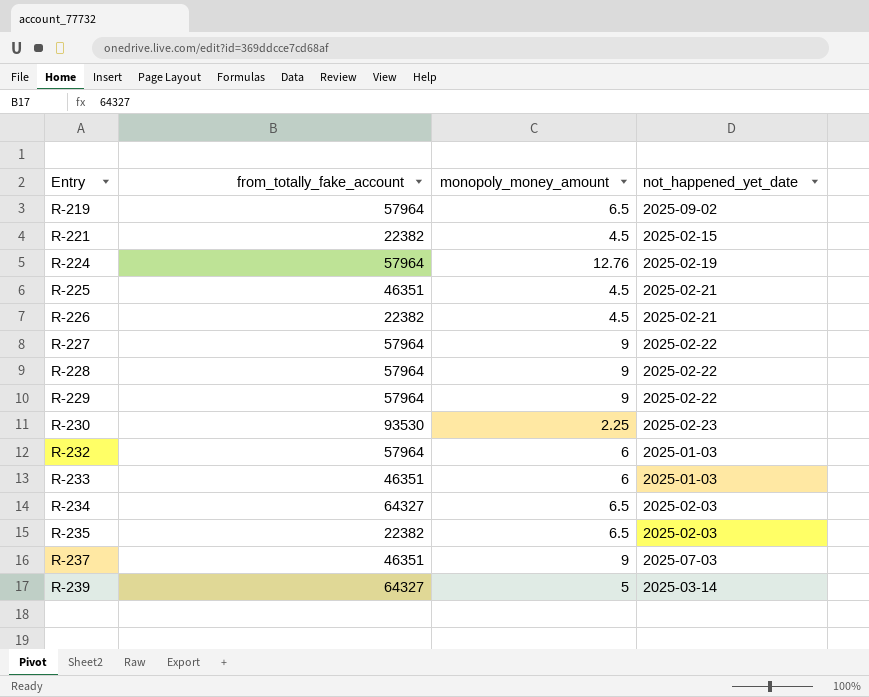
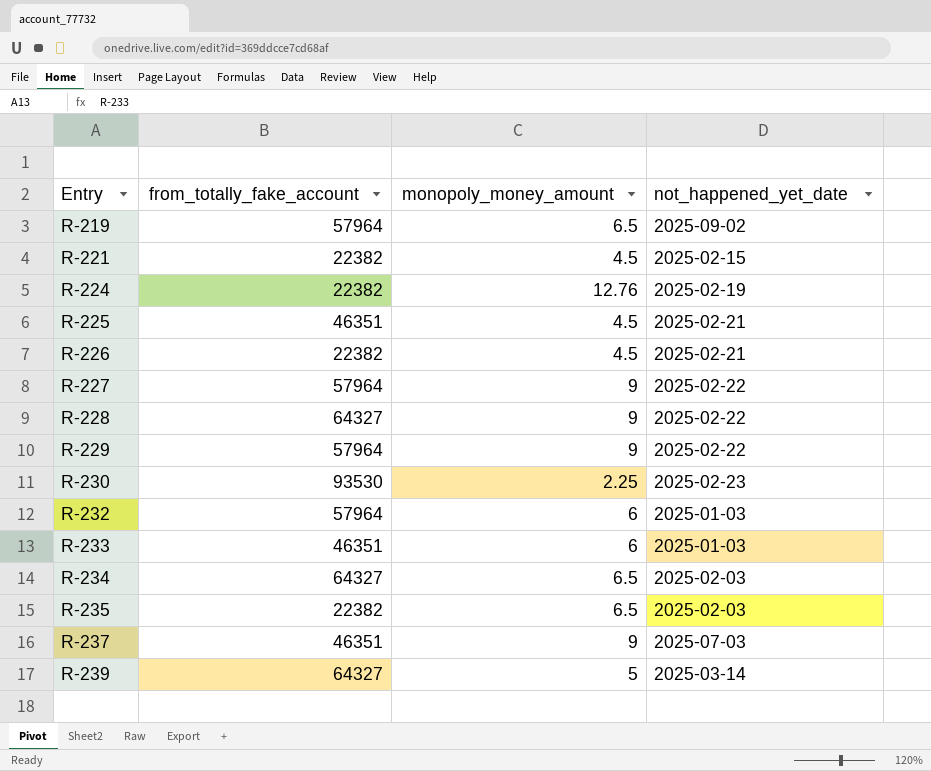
R-224 | from_totally_fake_account: 57964 -> 22382
R-228 | from_totally_fake_account: 57964 -> 64327

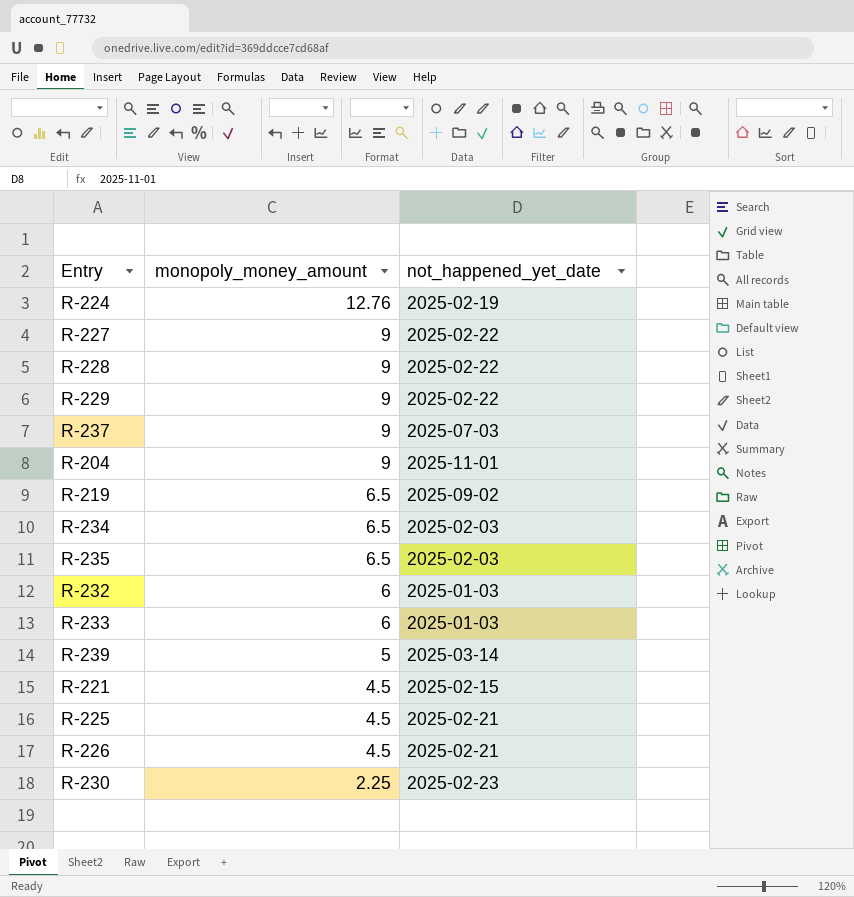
row order: Entry ascending -> monopoly_money_amount descending
column from_totally_fake_account | position: 2 -> none
row R-204: none -> 9 | 2025-11-01

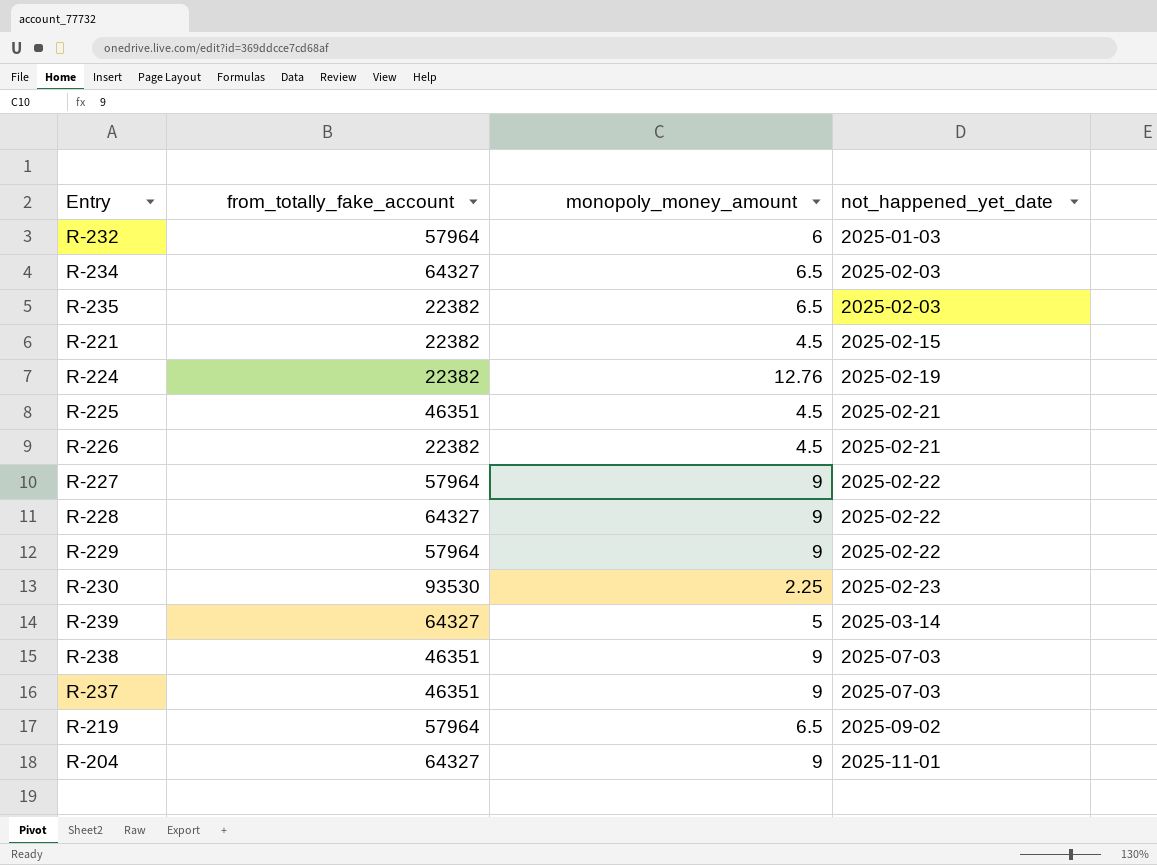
row order: monopoly_money_amount descending -> not_happened_yet_date ascending
column from_totally_fake_account | position: none -> 2
row R-233: 6 | 2025-01-03 -> none
row R-238: none -> 46351 | 9 | 2025-07-03

